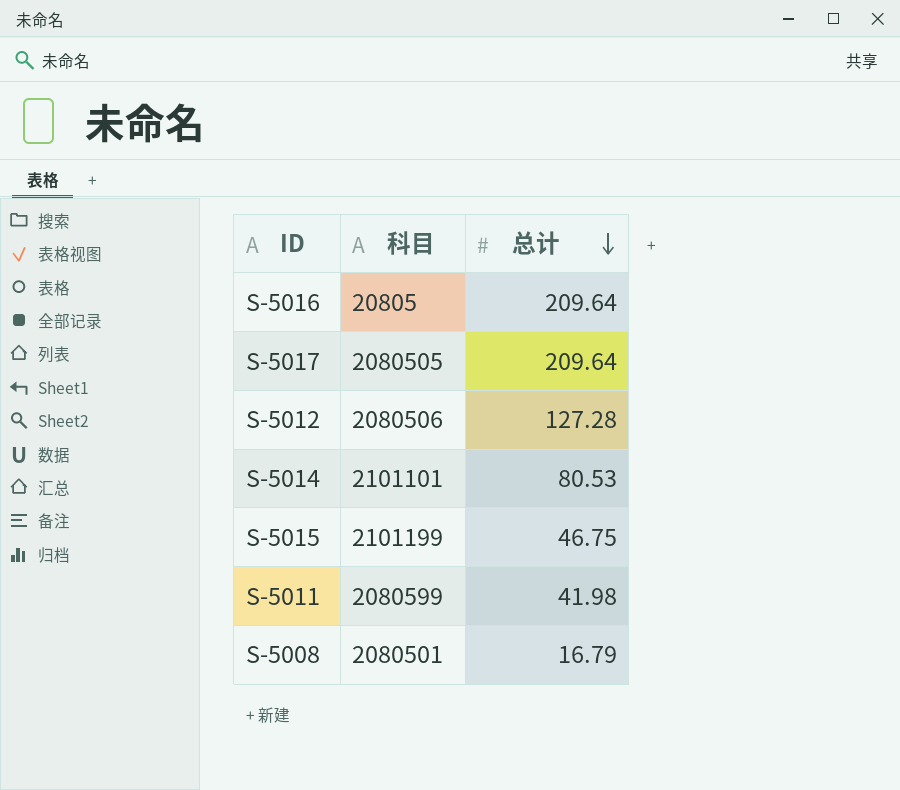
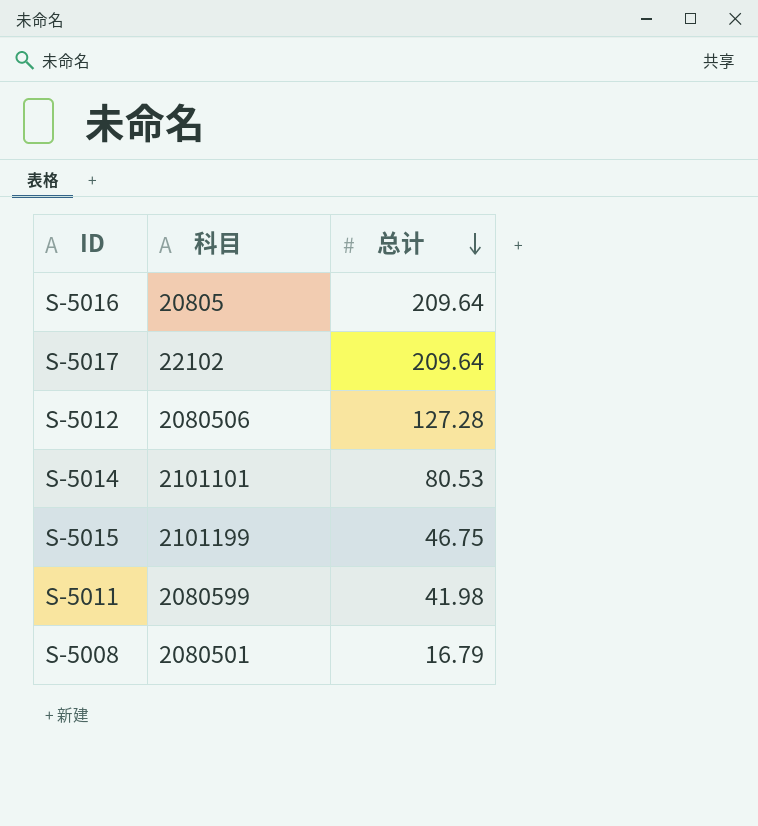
S-5017 | 科目: 2080505 -> 22102

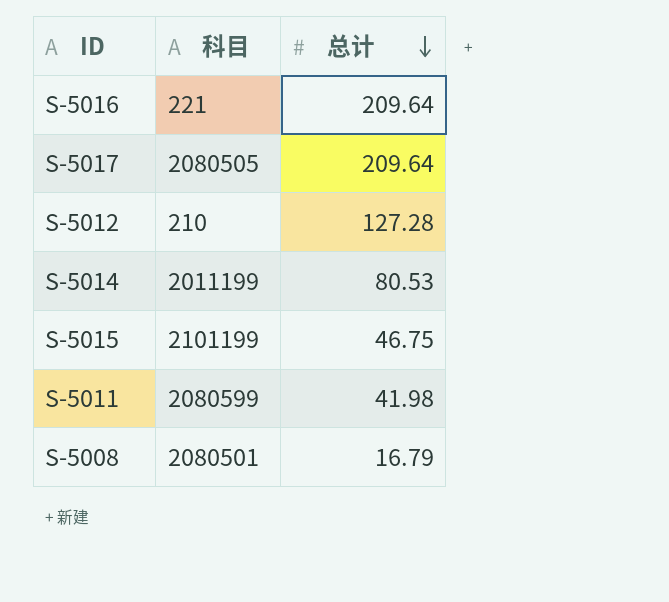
S-5016 | 科目: 20805 -> 221
S-5017 | 科目: 22102 -> 2080505
S-5012 | 科目: 2080506 -> 210
S-5014 | 科目: 2101101 -> 2011199

